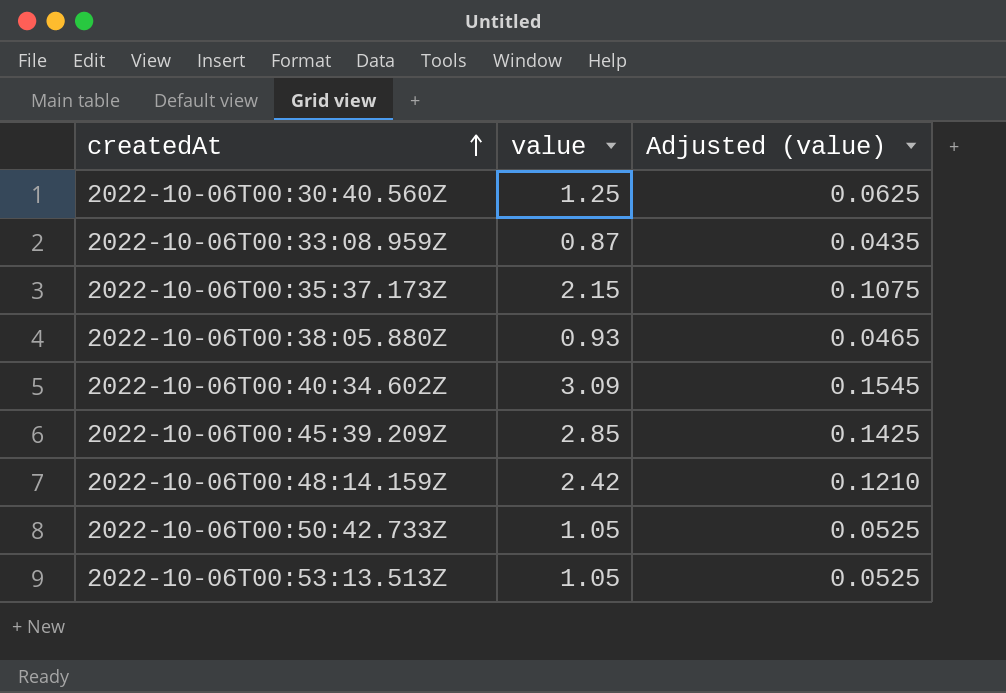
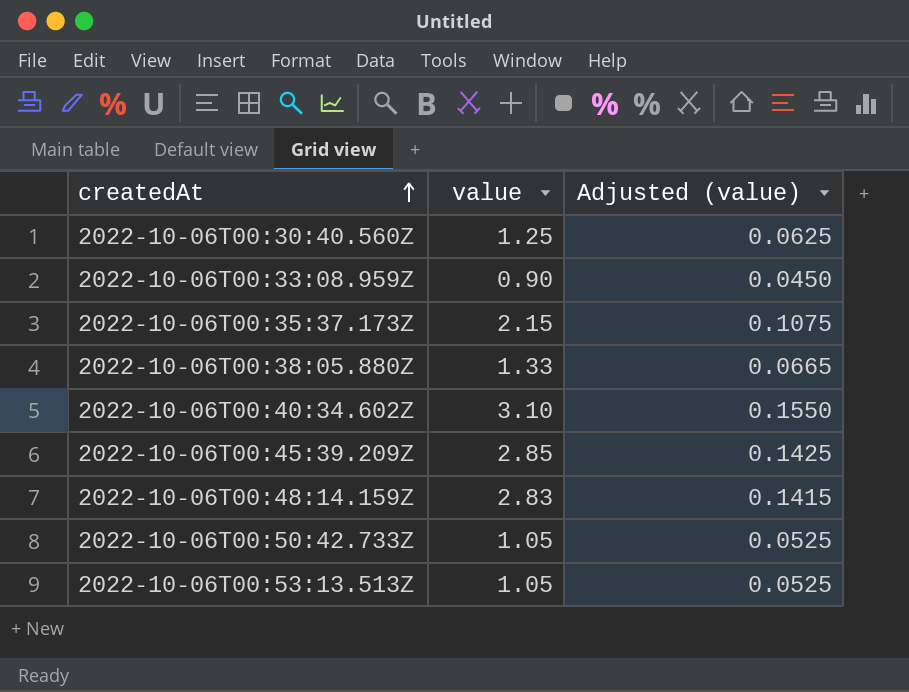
2022-10-06T00:33:08.959Z | value: 0.87 -> 0.90
2022-10-06T00:33:08.959Z | Adjusted (value): 0.0435 -> 0.0450
2022-10-06T00:38:05.880Z | value: 0.93 -> 1.33
2022-10-06T00:38:05.880Z | Adjusted (value): 0.0465 -> 0.0665
2022-10-06T00:40:34.602Z | value: 3.09 -> 3.10
2022-10-06T00:40:34.602Z | Adjusted (value): 0.1545 -> 0.1550
2022-10-06T00:48:14.159Z | value: 2.42 -> 2.83
2022-10-06T00:48:14.159Z | Adjusted (value): 0.1210 -> 0.1415

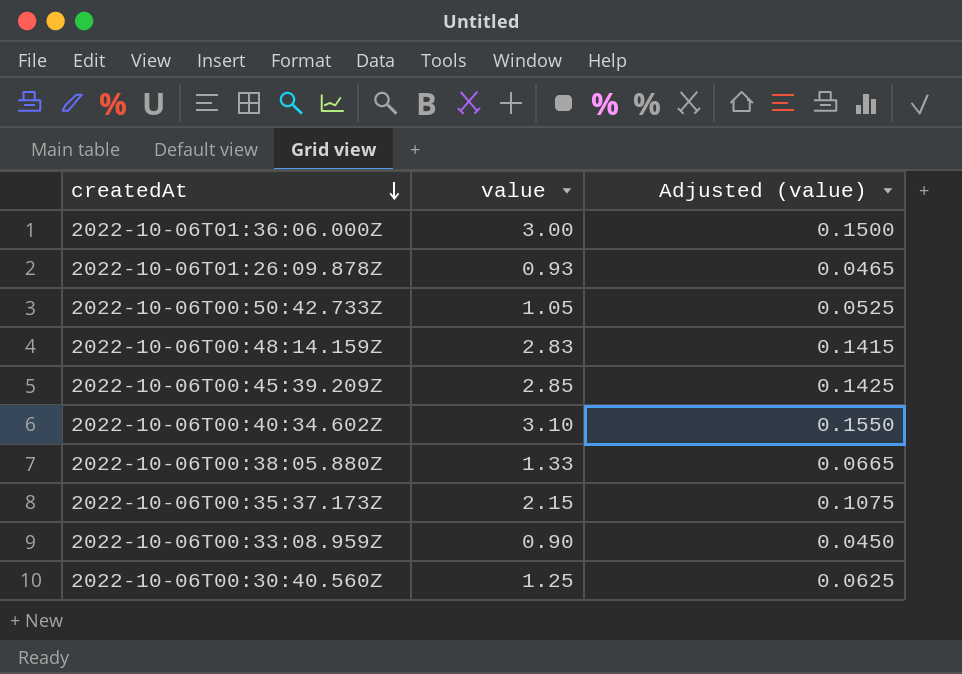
row order: createdAt ascending -> createdAt descending
row 2022-10-06T00:53:13.513Z: 1.05 | 0.0525 -> none
row 2022-10-06T01:36:06.000Z: none -> 3.00 | 0.1500
row 2022-10-06T01:26:09.878Z: none -> 0.93 | 0.0465

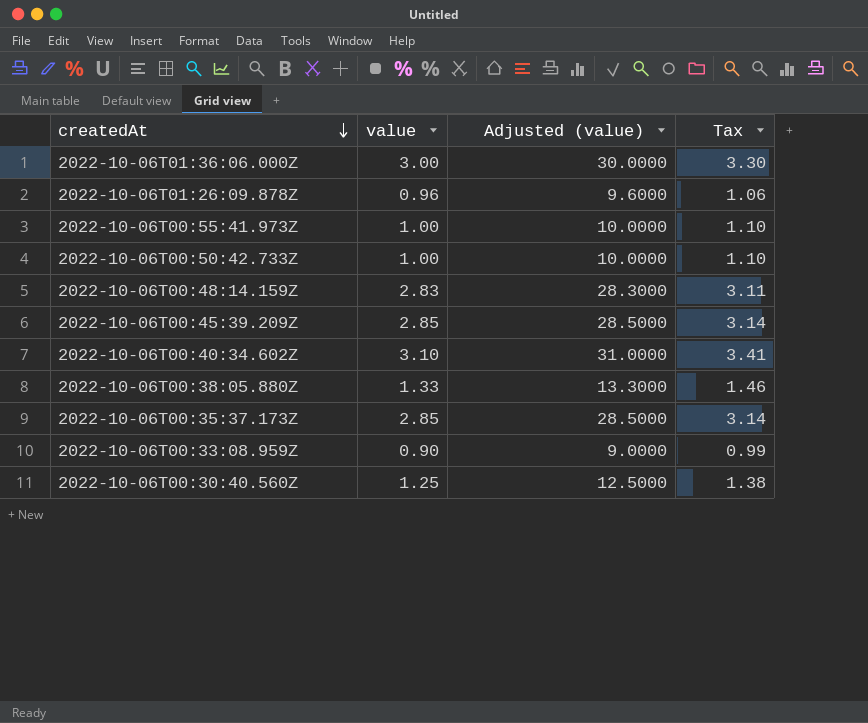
column Adjusted (value) | formula: [value] * 0.05 -> [value] * 10
column Tax | formula: none -> [value] * 1.1
2022-10-06T01:26:09.878Z | value: 0.93 -> 0.96
row 2022-10-06T00:55:41.973Z: none -> 1.00 | 10.0000 | 1.10
2022-10-06T00:50:42.733Z | value: 1.05 -> 1.00
2022-10-06T00:35:37.173Z | value: 2.15 -> 2.85

